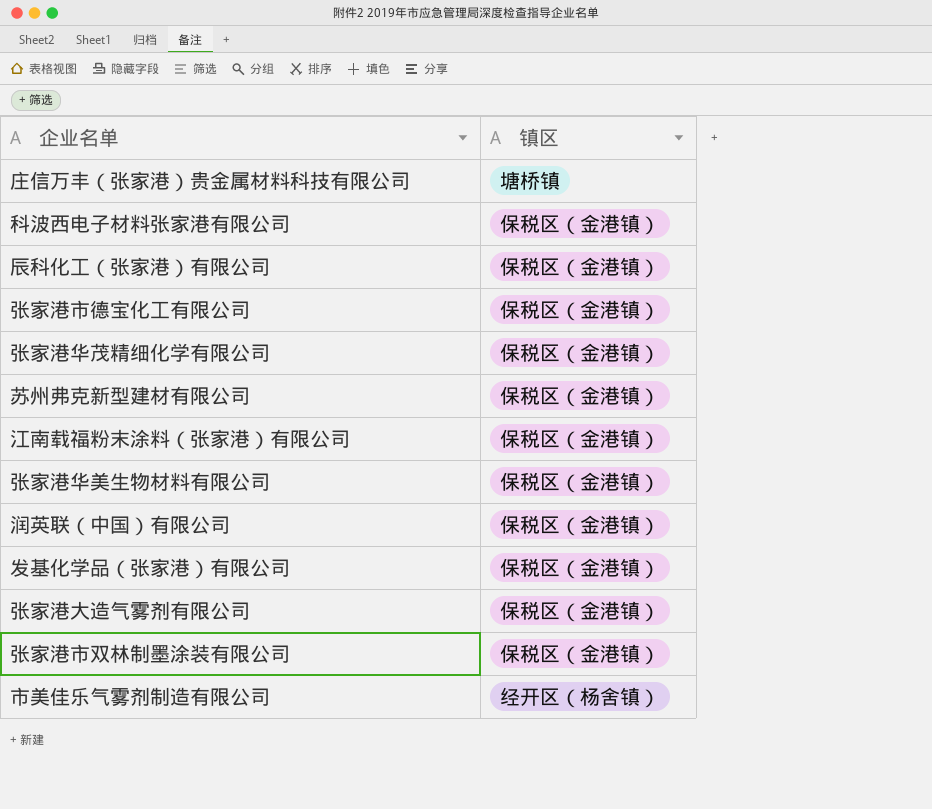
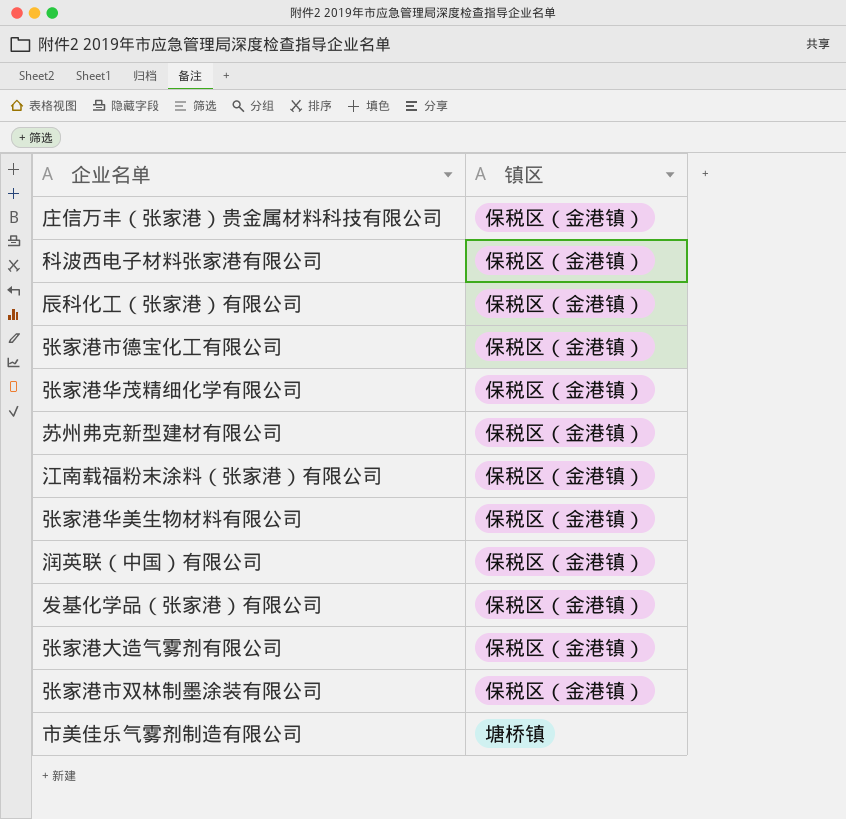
庄信万丰（张家港）贵金属材料科技有限公司 | 镇区: 塘桥镇 -> 保税区（金港镇）
市美佳乐气雾剂制造有限公司 | 镇区: 经开区（杨舍镇） -> 塘桥镇

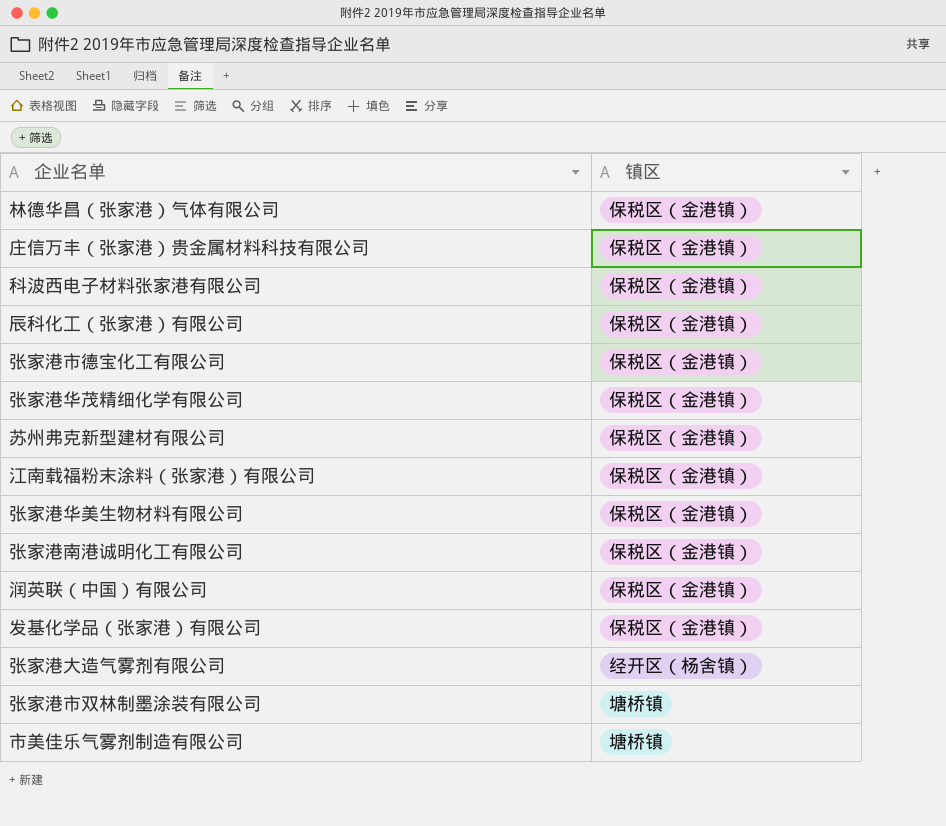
row 林德华昌（张家港）气体有限公司: none -> 保税区（金港镇）
row 张家港南港诚明化工有限公司: none -> 保税区（金港镇）
张家港大造气雾剂有限公司 | 镇区: 保税区（金港镇） -> 经开区（杨舍镇）
张家港市双林制墨涂装有限公司 | 镇区: 保税区（金港镇） -> 塘桥镇

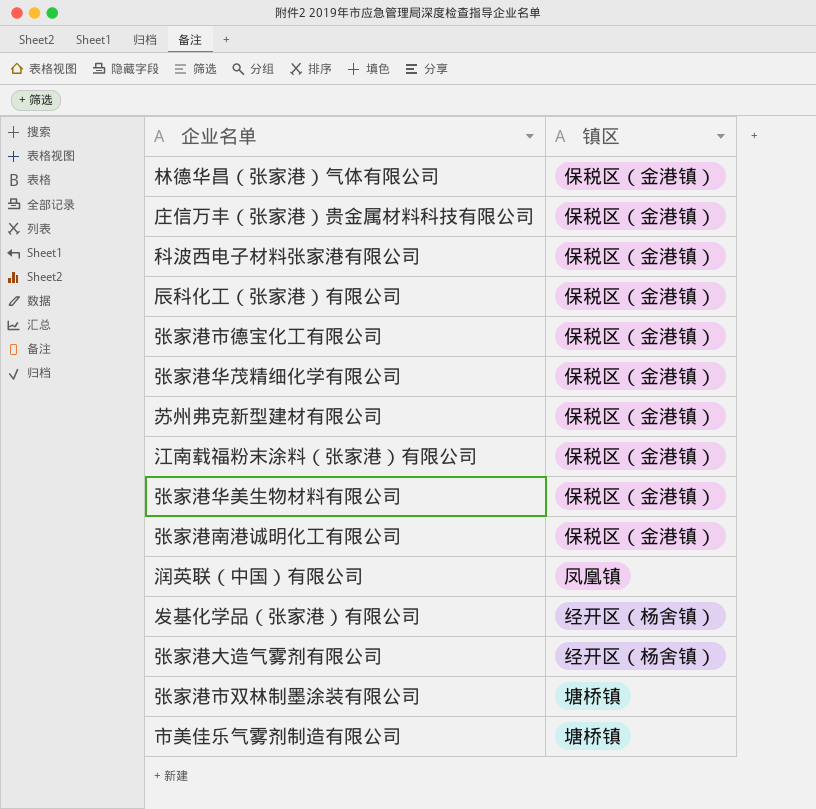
润英联（中国）有限公司 | 镇区: 保税区（金港镇） -> 凤凰镇
发基化学品（张家港）有限公司 | 镇区: 保税区（金港镇） -> 经开区（杨舍镇）

